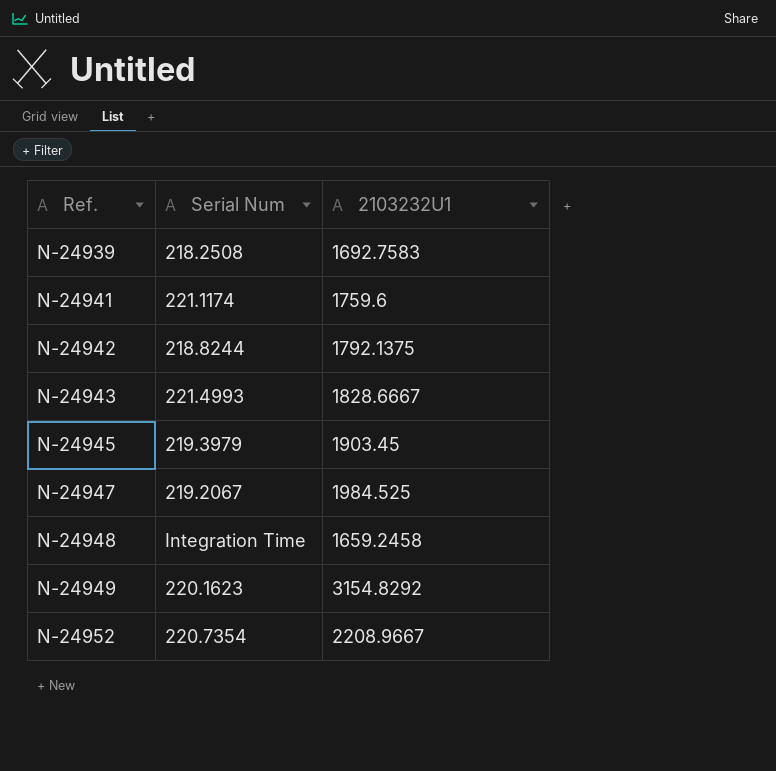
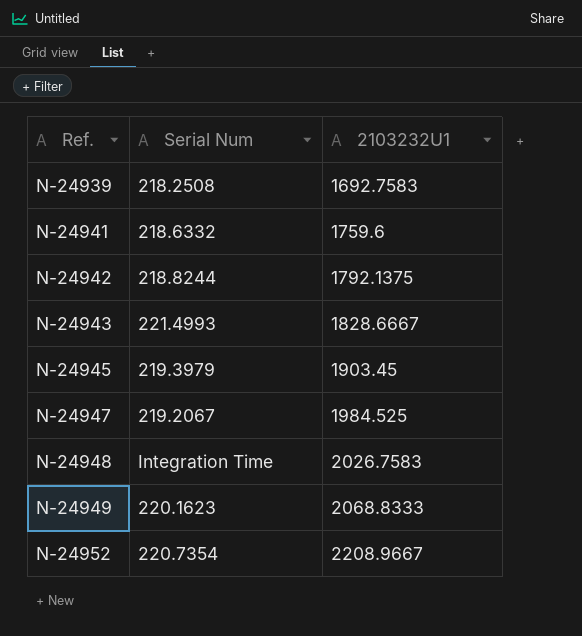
N-24941 | Serial Num: 221.1174 -> 218.6332
N-24948 | 2103232U1: 1659.2458 -> 2026.7583
N-24949 | 2103232U1: 3154.8292 -> 2068.8333

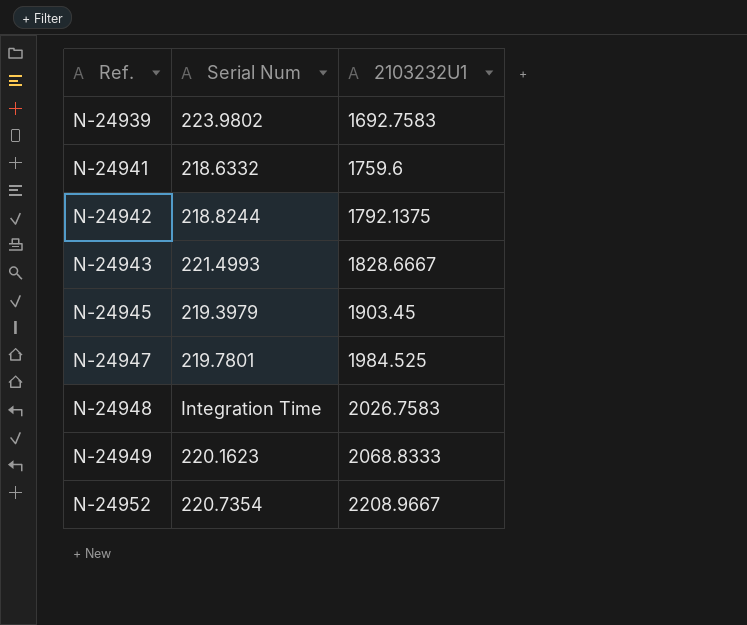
N-24939 | Serial Num: 218.2508 -> 223.9802
N-24947 | Serial Num: 219.2067 -> 219.7801

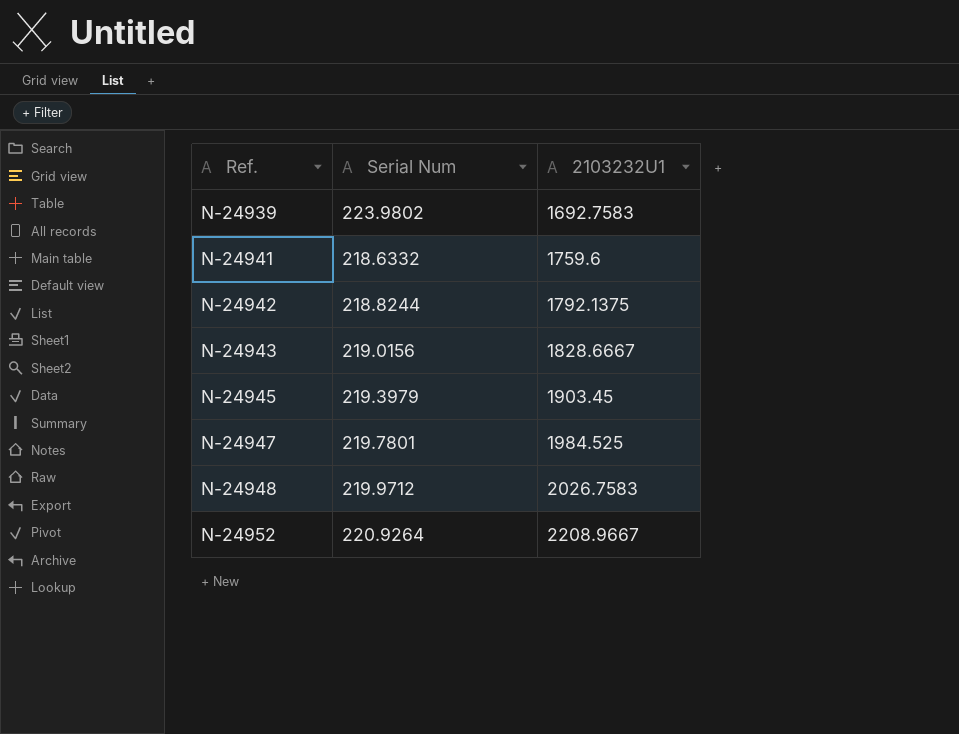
row N-24949: 220.1623 | 2068.8333 -> none
N-24943 | Serial Num: 221.4993 -> 219.0156
N-24948 | Serial Num: Integration Time -> 219.9712
N-24952 | Serial Num: 220.7354 -> 220.9264

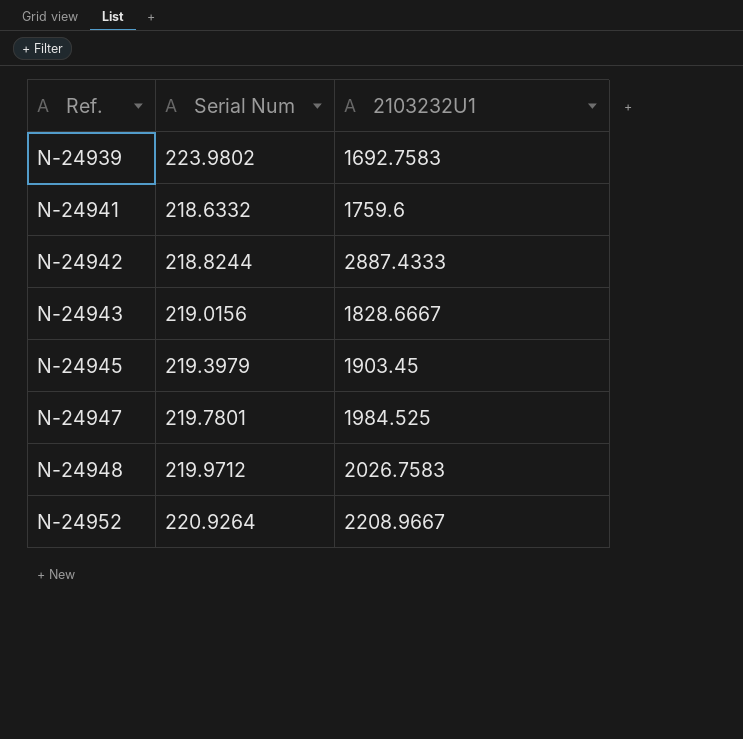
N-24942 | 2103232U1: 1792.1375 -> 2887.4333

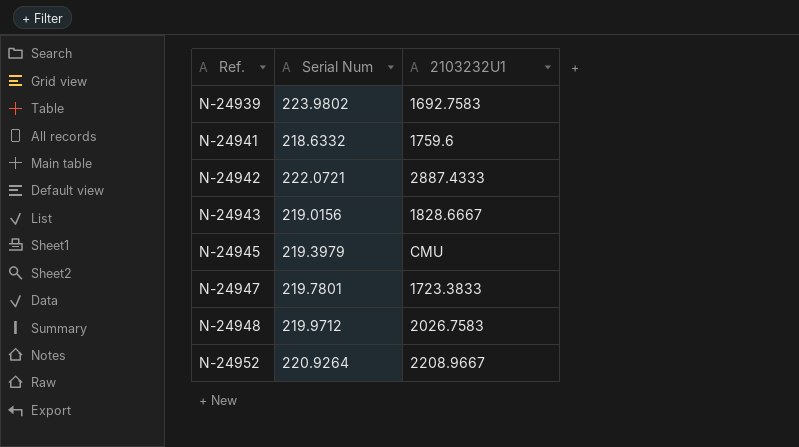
N-24942 | Serial Num: 218.8244 -> 222.0721
N-24945 | 2103232U1: 1903.45 -> CMU
N-24947 | 2103232U1: 1984.525 -> 1723.3833

